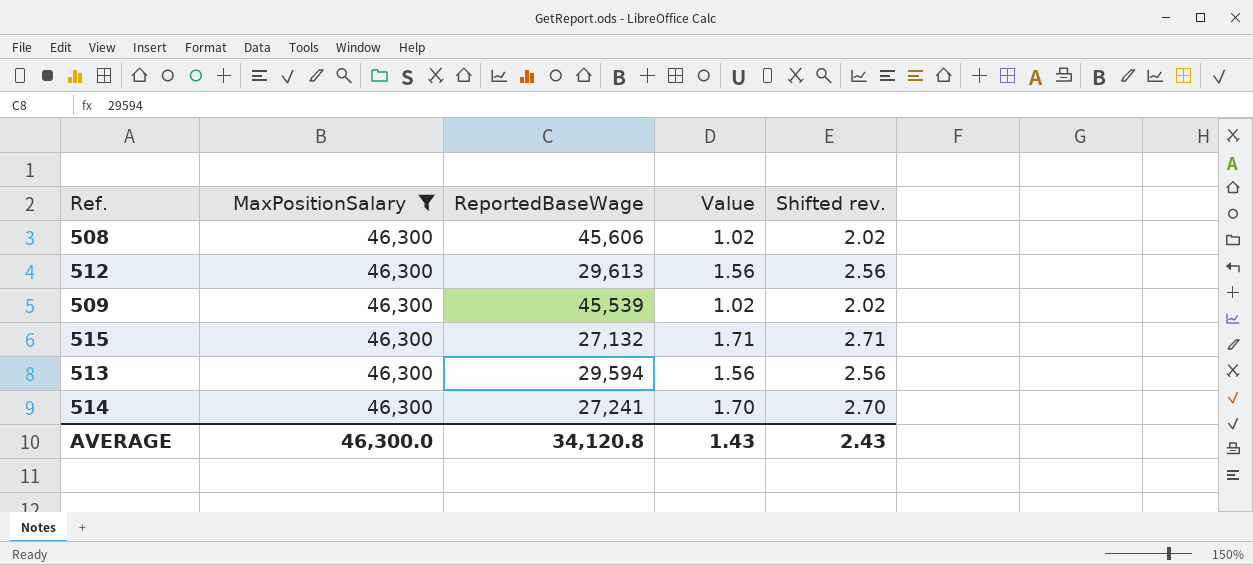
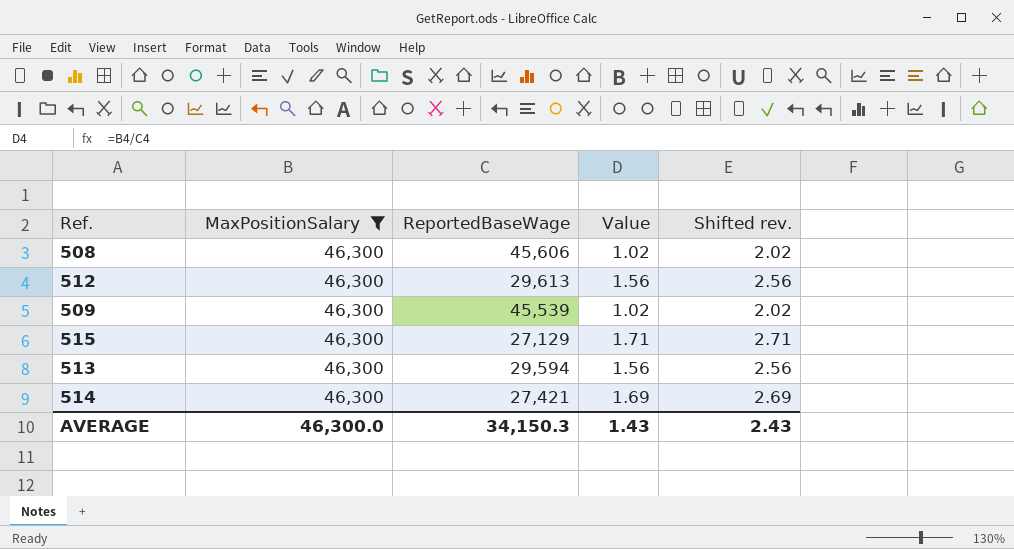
515 | ReportedBaseWage: 27,132 -> 27,129
514 | ReportedBaseWage: 27,241 -> 27,421
514 | Value: 1.70 -> 1.69
514 | Shifted rev.: 2.70 -> 2.69
AVERAGE | ReportedBaseWage: 34,120.8 -> 34,150.3

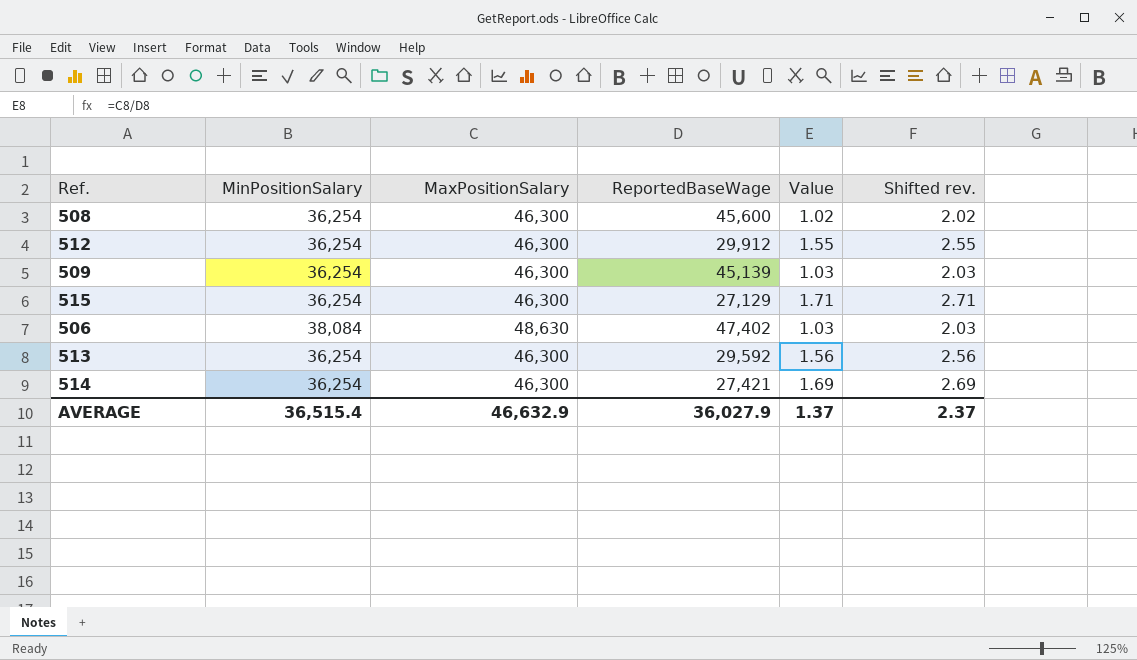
filter: MaxPositionSalary = 46,300 -> none
column MinPositionSalary | position: none -> 2
508 | ReportedBaseWage: 45,606 -> 45,600
512 | ReportedBaseWage: 29,613 -> 29,912
512 | Value: 1.56 -> 1.55
512 | Shifted rev.: 2.56 -> 2.55
509 | ReportedBaseWage: 45,539 -> 45,139
509 | Value: 1.02 -> 1.03
509 | Shifted rev.: 2.02 -> 2.03
513 | ReportedBaseWage: 29,594 -> 29,592
AVERAGE | MaxPositionSalary: 46,300.0 -> 46,632.9
AVERAGE | ReportedBaseWage: 34,150.3 -> 36,027.9
AVERAGE | Value: 1.43 -> 1.37
AVERAGE | Shifted rev.: 2.43 -> 2.37

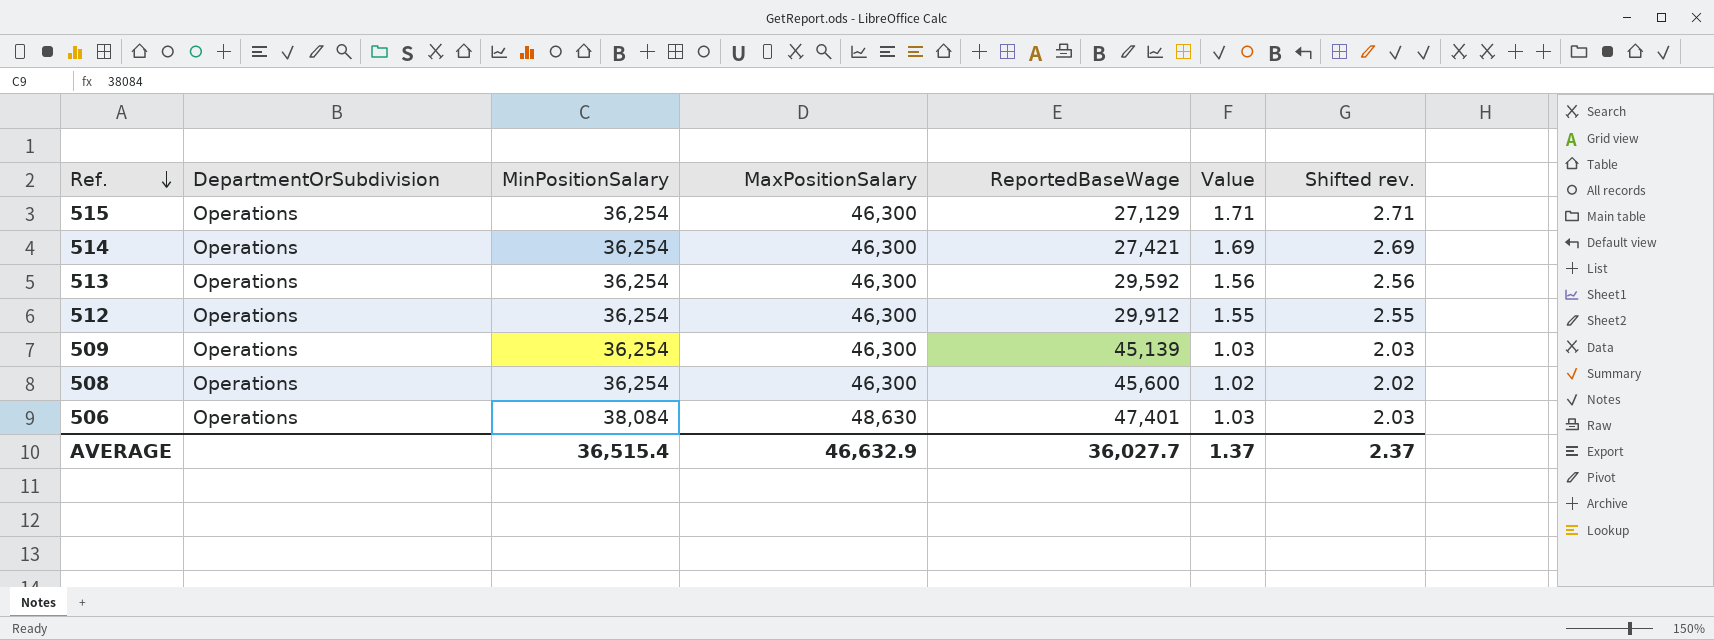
row order: none -> Ref. descending
column DepartmentOrSubdivision | position: none -> 2
506 | ReportedBaseWage: 47,402 -> 47,401
AVERAGE | ReportedBaseWage: 36,027.9 -> 36,027.7

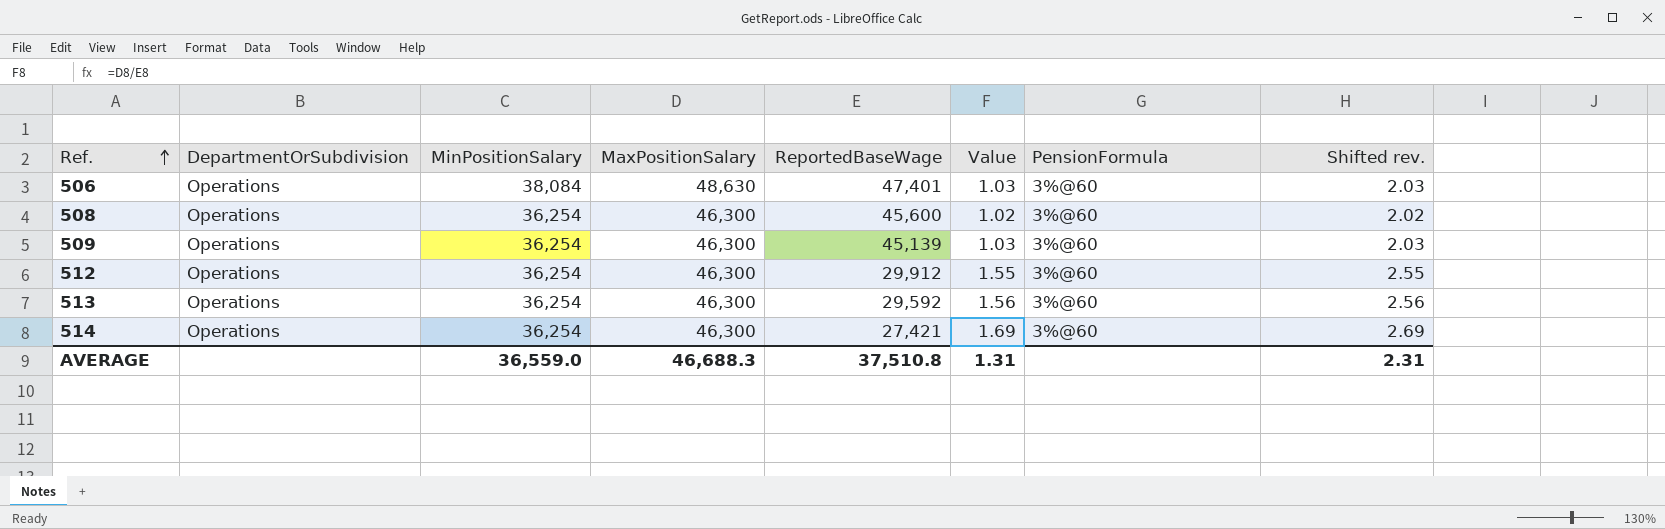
row order: Ref. descending -> Ref. ascending
column PensionFormula | position: none -> 7
row 515: Operations | 36,254 | 46,300 | 27,129 | 1.71 | 2.71 -> none
AVERAGE | MinPositionSalary: 36,515.4 -> 36,559.0
AVERAGE | MaxPositionSalary: 46,632.9 -> 46,688.3
AVERAGE | ReportedBaseWage: 36,027.7 -> 37,510.8
AVERAGE | Value: 1.37 -> 1.31
AVERAGE | Shifted rev.: 2.37 -> 2.31

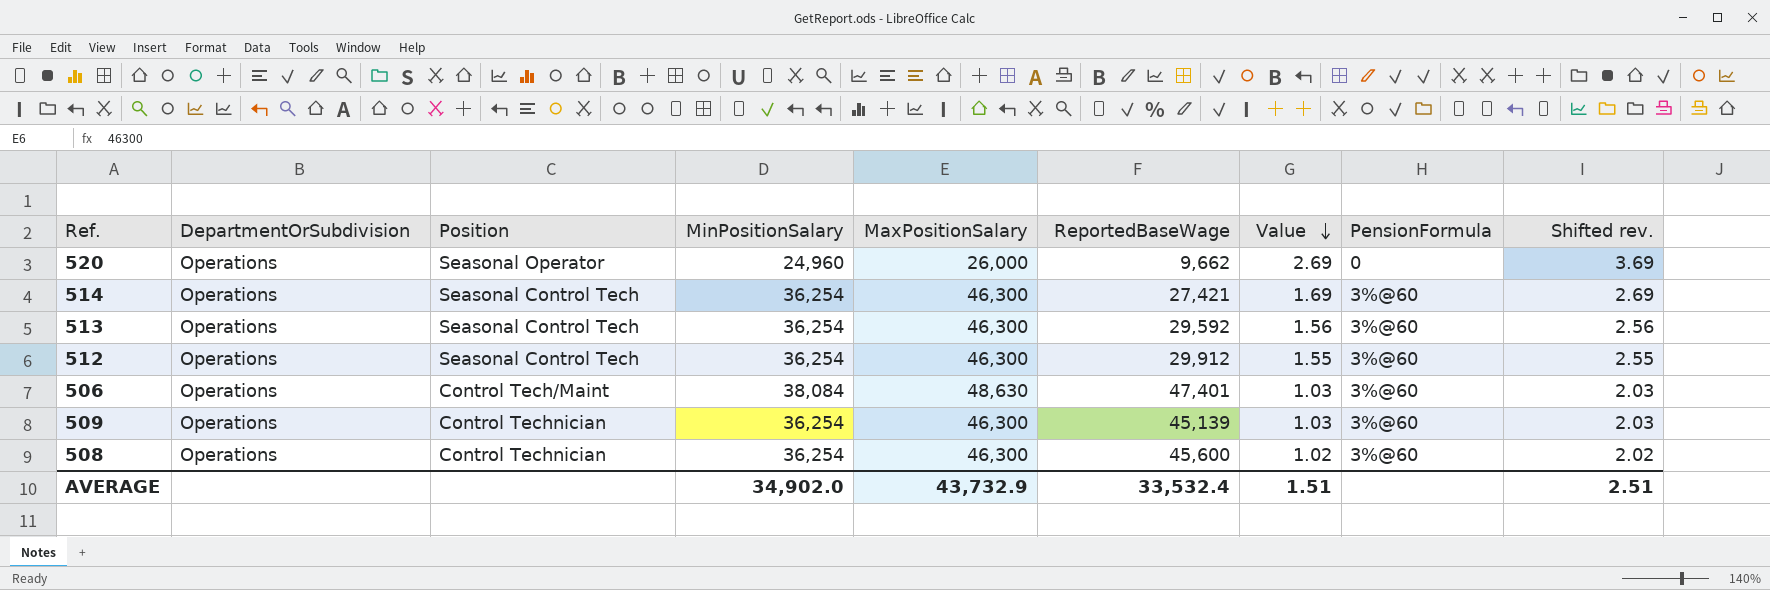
row order: Ref. ascending -> Value descending
column Position | position: none -> 3
row 520: none -> Operations | Seasonal Operator | 24,960 | 26,000 | 9,662 | 2.69 | 0 | 3.69
AVERAGE | MinPositionSalary: 36,559.0 -> 34,902.0
AVERAGE | MaxPositionSalary: 46,688.3 -> 43,732.9
AVERAGE | ReportedBaseWage: 37,510.8 -> 33,532.4
AVERAGE | Value: 1.31 -> 1.51
AVERAGE | Shifted rev.: 2.31 -> 2.51

